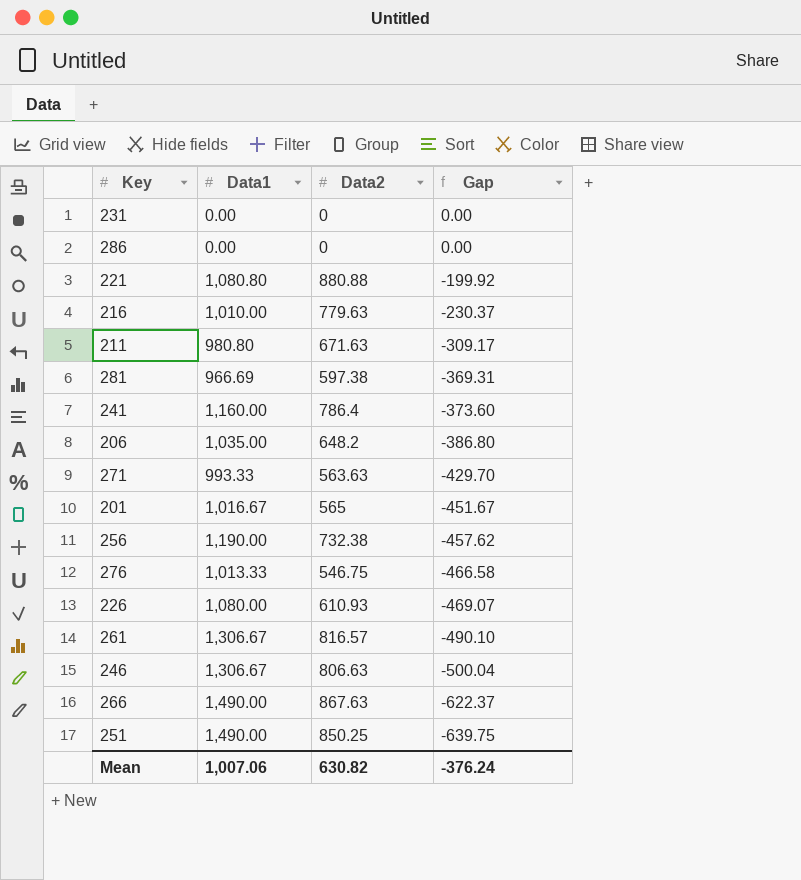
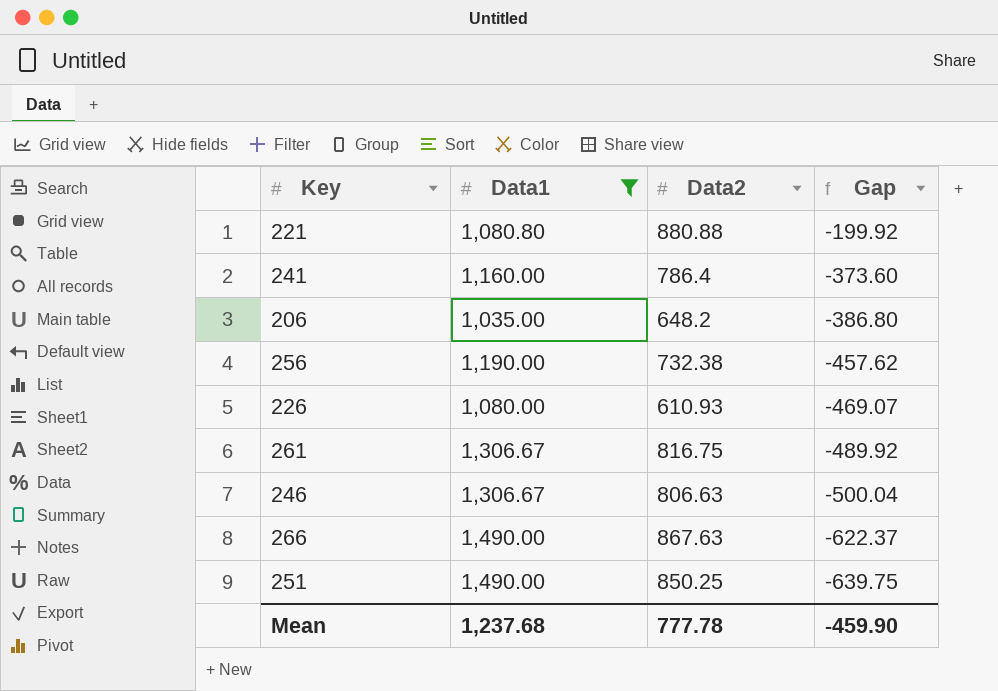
filter: none -> Data1 >= 1,035.00
261 | Data2: 816.57 -> 816.75
261 | Gap: -490.10 -> -489.92
Mean | Data1: 1,007.06 -> 1,237.68
Mean | Data2: 630.82 -> 777.78
Mean | Gap: -376.24 -> -459.90

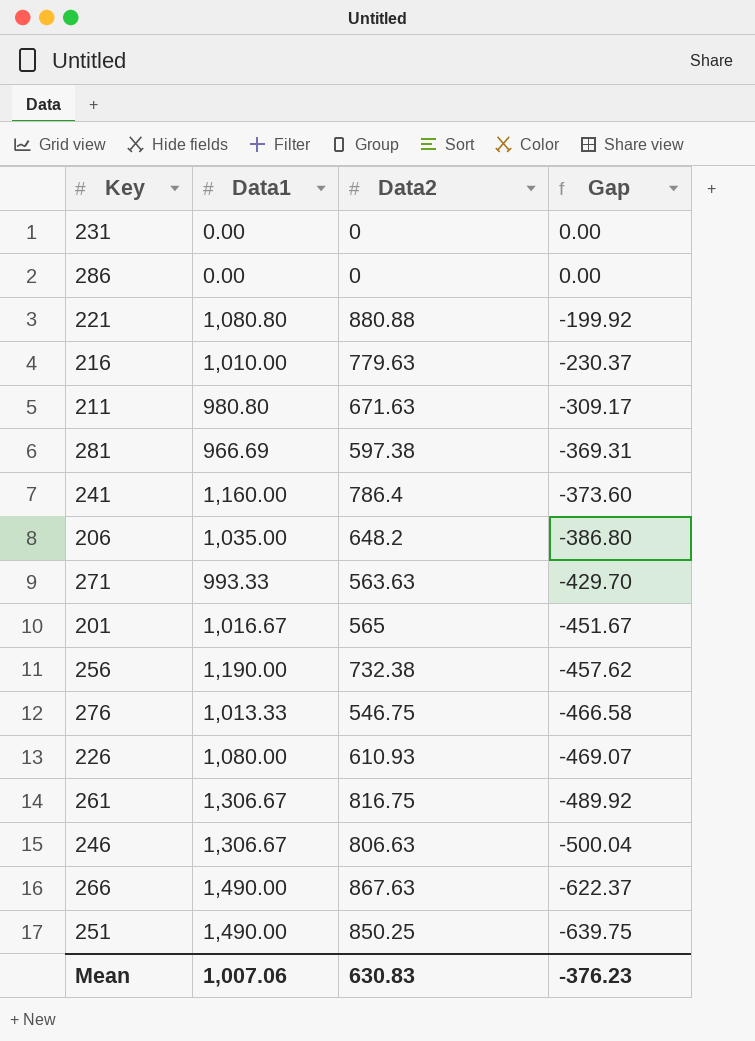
filter: Data1 >= 1,035.00 -> none
Mean | Data1: 1,237.68 -> 1,007.06
Mean | Data2: 777.78 -> 630.83
Mean | Gap: -459.90 -> -376.23

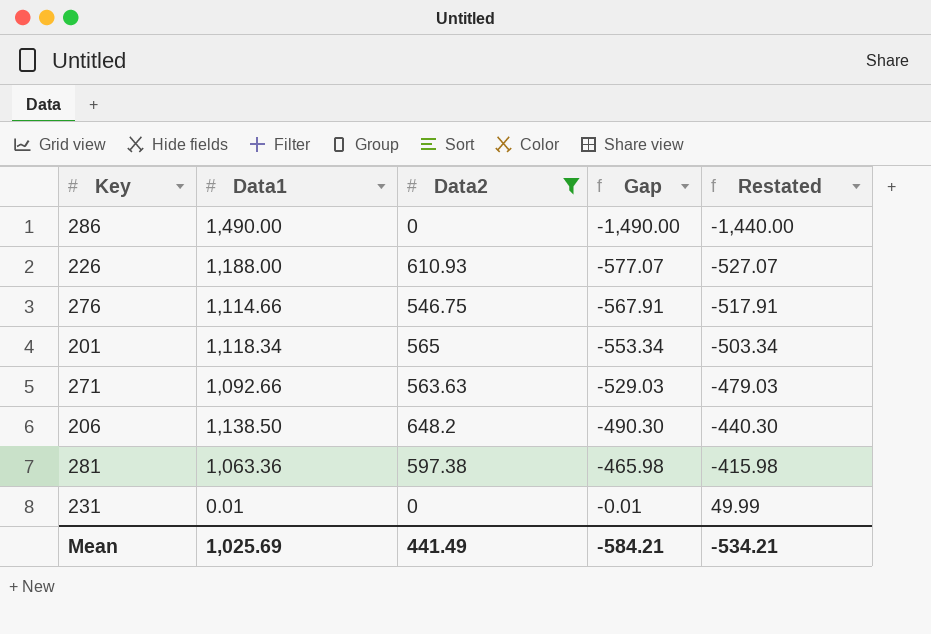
filter: none -> Data2 <= 648.2
row order: Gap descending -> Gap ascending
column Restated | formula: none -> [Gap] + 50
286 | Data1: 0.00 -> 1,490.00
286 | Gap: 0.00 -> -1,490.00
226 | Data1: 1,080.00 -> 1,188.00
226 | Gap: -469.07 -> -577.07
276 | Data1: 1,013.33 -> 1,114.66
276 | Gap: -466.58 -> -567.91
201 | Data1: 1,016.67 -> 1,118.34
201 | Gap: -451.67 -> -553.34
271 | Data1: 993.33 -> 1,092.66
271 | Gap: -429.70 -> -529.03
206 | Data1: 1,035.00 -> 1,138.50
206 | Gap: -386.80 -> -490.30
281 | Data1: 966.69 -> 1,063.36
281 | Gap: -369.31 -> -465.98
231 | Data1: 0.00 -> 0.01
231 | Gap: 0.00 -> -0.01
Mean | Data1: 1,007.06 -> 1,025.69
Mean | Data2: 630.83 -> 441.49
Mean | Gap: -376.23 -> -584.21

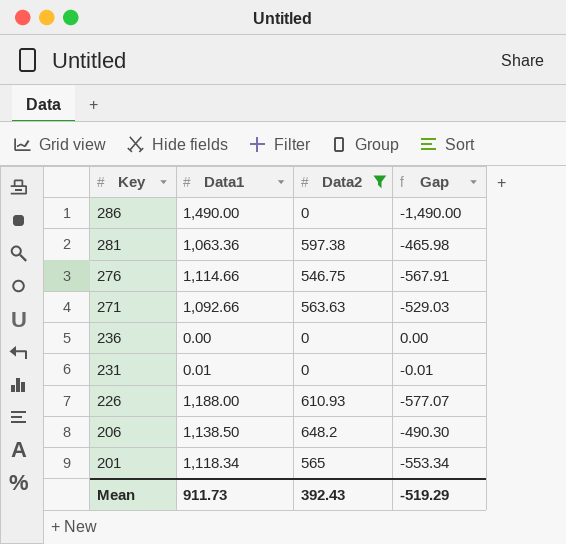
row order: Gap ascending -> Key descending
column Restated | formula: [Gap] + 50 -> none
row 236: none -> 0.00 | 0 | 0.00
Mean | Data1: 1,025.69 -> 911.73
Mean | Data2: 441.49 -> 392.43
Mean | Gap: -584.21 -> -519.29

